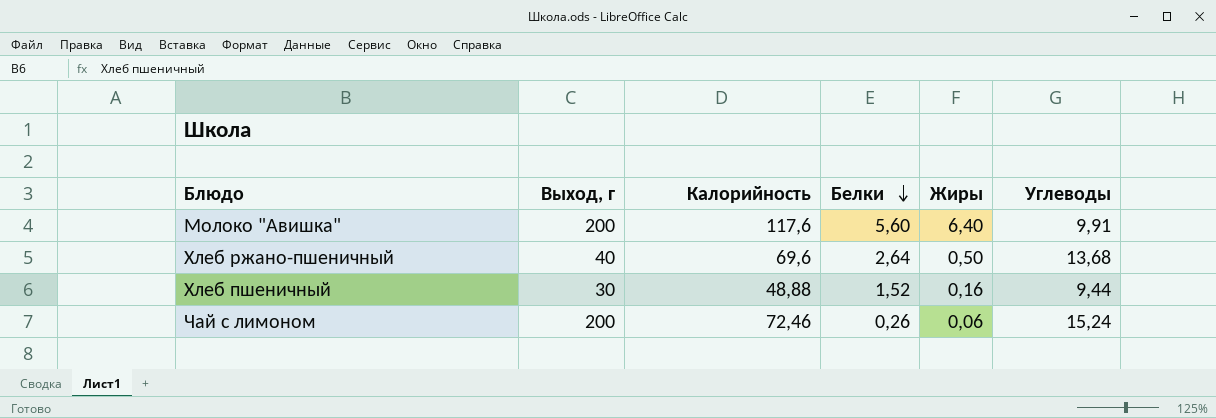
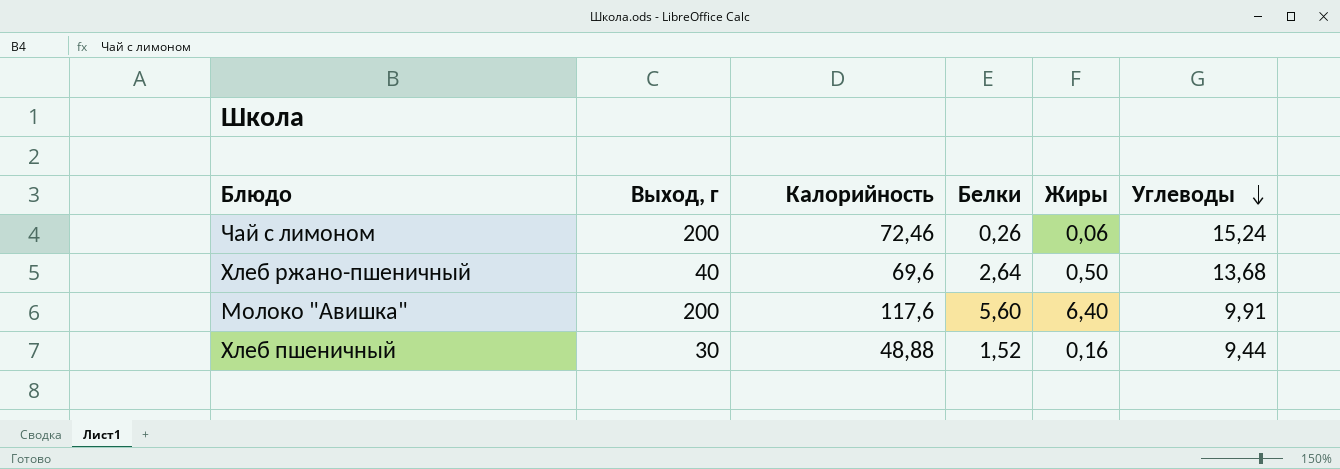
row order: Белки descending -> Углеводы descending

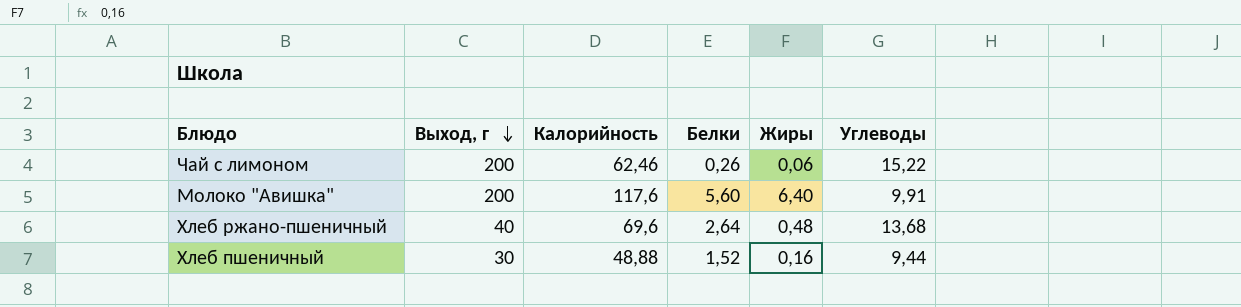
row order: Углеводы descending -> Выход, г descending
Чай с лимоном | Калорийность: 72,46 -> 62,46
Чай с лимоном | Углеводы: 15,24 -> 15,22
Хлеб ржано-пшеничный | Жиры: 0,50 -> 0,48

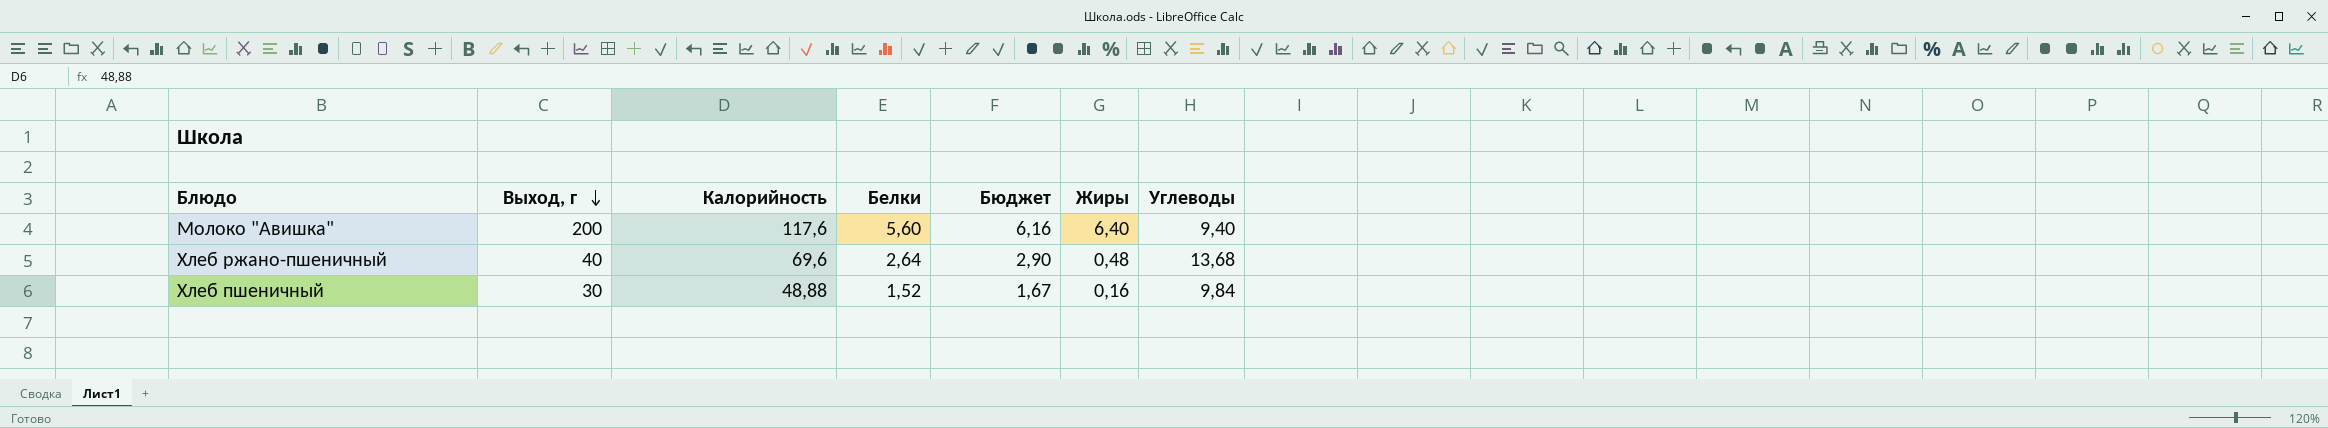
column Бюджет | formula: none -> [Белки] * 1,1
row Чай с лимоном: 200 | 62,46 | 0,26 | 0,06 | 15,22 -> none
Молоко "Авишка" | Углеводы: 9,91 -> 9,40
Хлеб пшеничный | Углеводы: 9,44 -> 9,84

